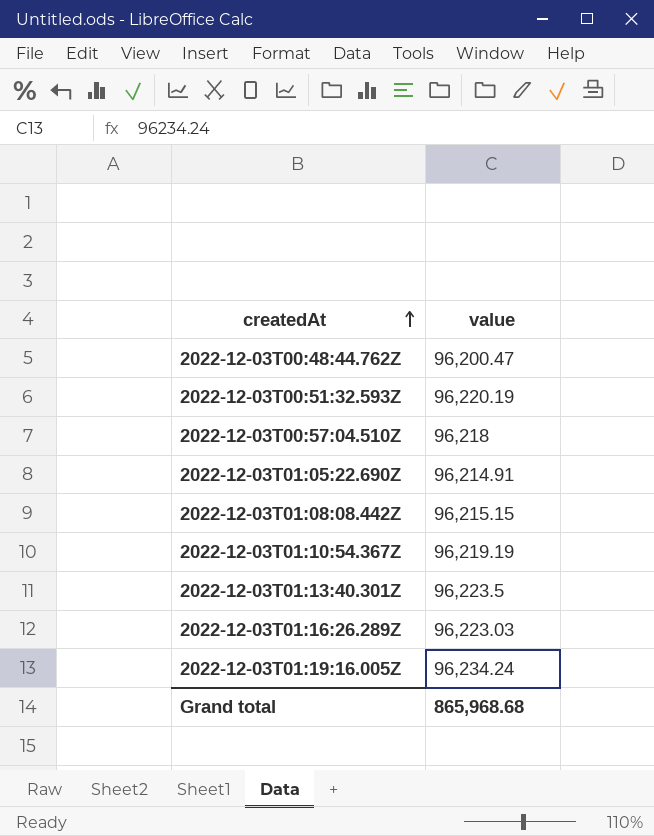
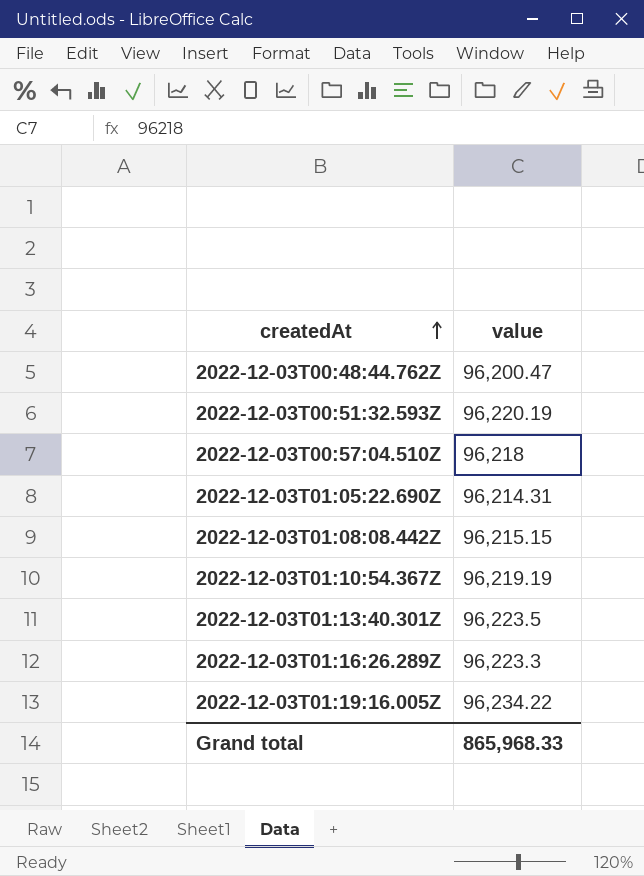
2022-12-03T01:05:22.690Z | value: 96,214.91 -> 96,214.31
2022-12-03T01:16:26.289Z | value: 96,223.03 -> 96,223.3
2022-12-03T01:19:16.005Z | value: 96,234.24 -> 96,234.22
Grand total | value: 865,968.68 -> 865,968.33

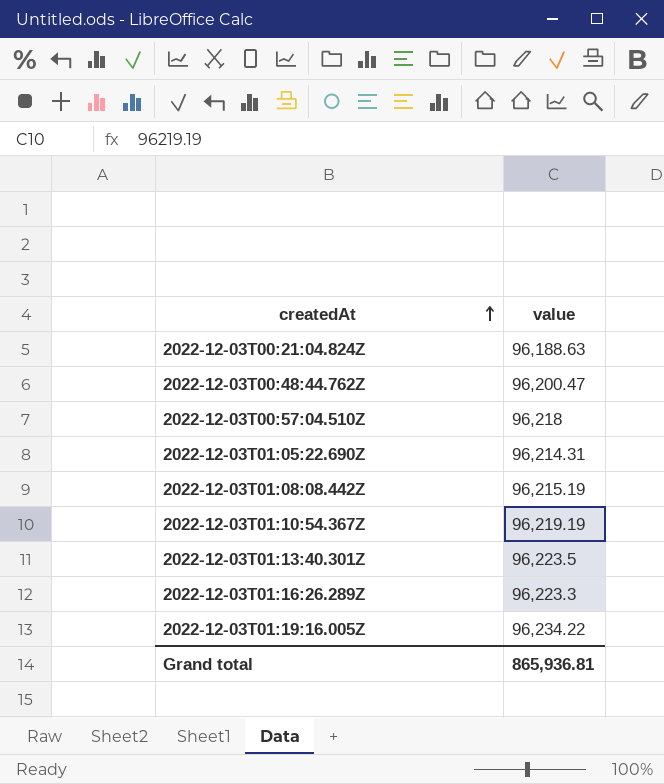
row 2022-12-03T00:51:32.593Z: 96,220.19 -> none
row 2022-12-03T00:21:04.824Z: none -> 96,188.63
2022-12-03T01:08:08.442Z | value: 96,215.15 -> 96,215.19
Grand total | value: 865,968.33 -> 865,936.81

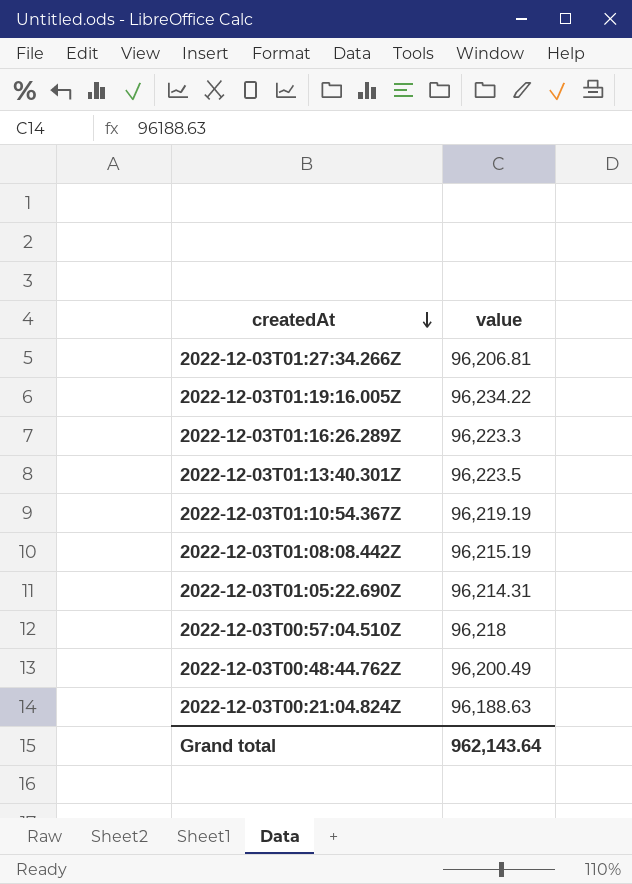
row order: createdAt ascending -> createdAt descending
row 2022-12-03T01:27:34.266Z: none -> 96,206.81
2022-12-03T00:48:44.762Z | value: 96,200.47 -> 96,200.49
Grand total | value: 865,936.81 -> 962,143.64

